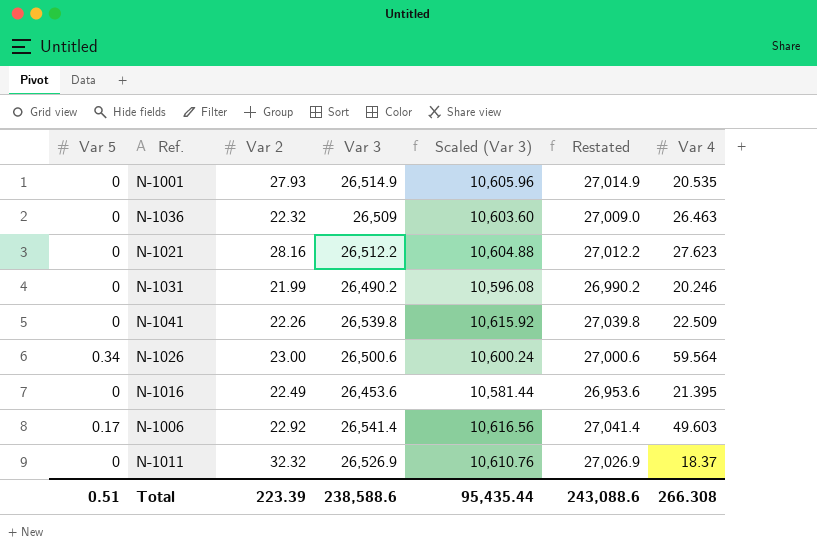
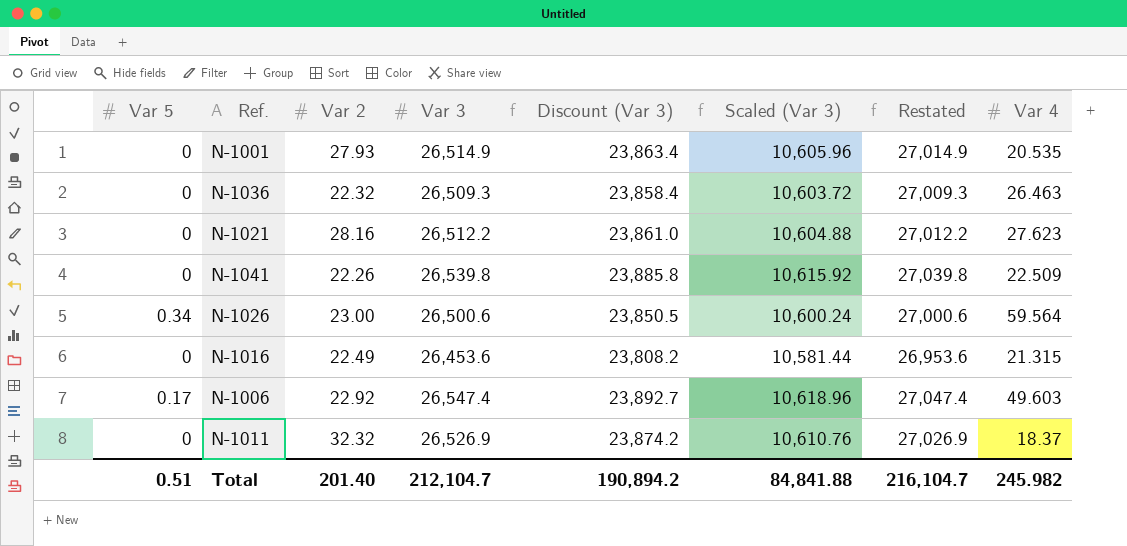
column Discount (Var 3) | formula: none -> [Var 3] * 0.9
row N-1031: 0 | 21.99 | 26,490.2 | 10,596.08 | 26,990.2 | 20.246 -> none
N-1036 | Var 3: 26,509 -> 26,509.3
N-1036 | Scaled (Var 3): 10,603.60 -> 10,603.72
N-1036 | Restated: 27,009.0 -> 27,009.3
N-1016 | Var 4: 21.395 -> 21.315
N-1006 | Var 3: 26,541.4 -> 26,547.4
N-1006 | Scaled (Var 3): 10,616.56 -> 10,618.96
N-1006 | Restated: 27,041.4 -> 27,047.4
Total | Var 2: 223.39 -> 201.40
Total | Var 3: 238,588.6 -> 212,104.7
Total | Scaled (Var 3): 95,435.44 -> 84,841.88
Total | Restated: 243,088.6 -> 216,104.7
Total | Var 4: 266.308 -> 245.982

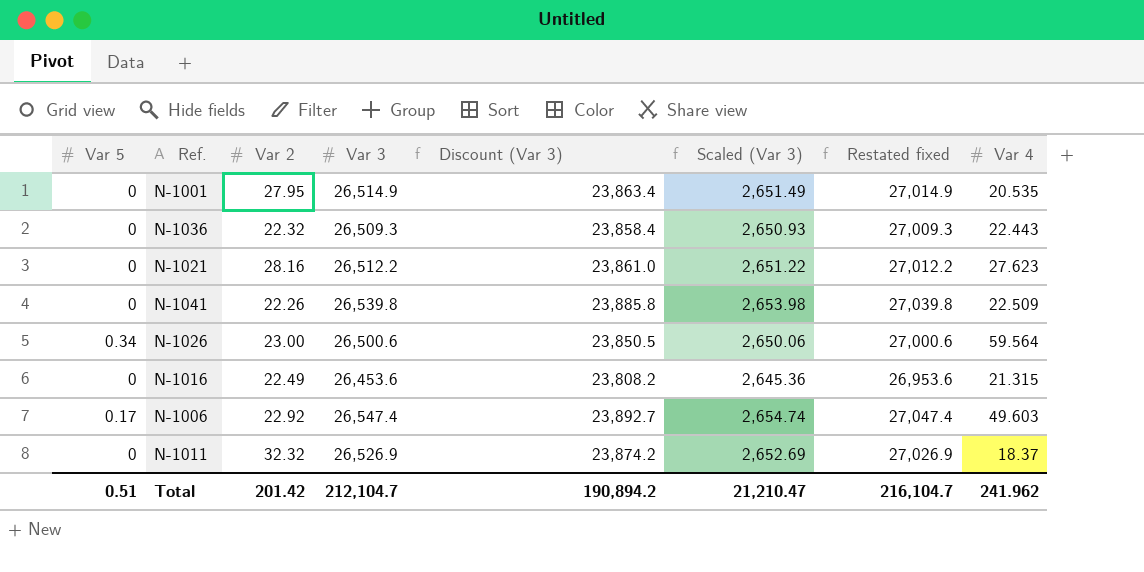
column Scaled (Var 3) | formula: [Var 3] * 0.4 -> [Var 3] * 0.1
column name: Restated -> Restated fixed
N-1001 | Var 2: 27.93 -> 27.95
N-1036 | Var 4: 26.463 -> 22.443
Total | Var 2: 201.40 -> 201.42
Total | Scaled (Var 3): 84,841.88 -> 21,210.47
Total | Var 4: 245.982 -> 241.962

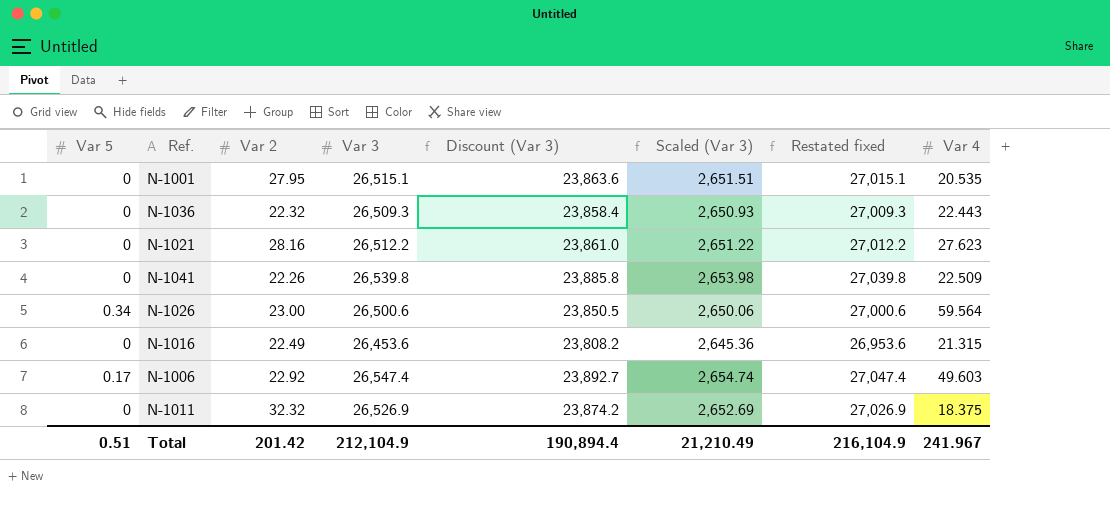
N-1001 | Var 3: 26,514.9 -> 26,515.1
N-1001 | Discount (Var 3): 23,863.4 -> 23,863.6
N-1001 | Scaled (Var 3): 2,651.49 -> 2,651.51
N-1001 | Restated fixed: 27,014.9 -> 27,015.1
N-1011 | Var 4: 18.37 -> 18.375
Total | Var 3: 212,104.7 -> 212,104.9
Total | Discount (Var 3): 190,894.2 -> 190,894.4
Total | Scaled (Var 3): 21,210.47 -> 21,210.49
Total | Restated fixed: 216,104.7 -> 216,104.9
Total | Var 4: 241.962 -> 241.967

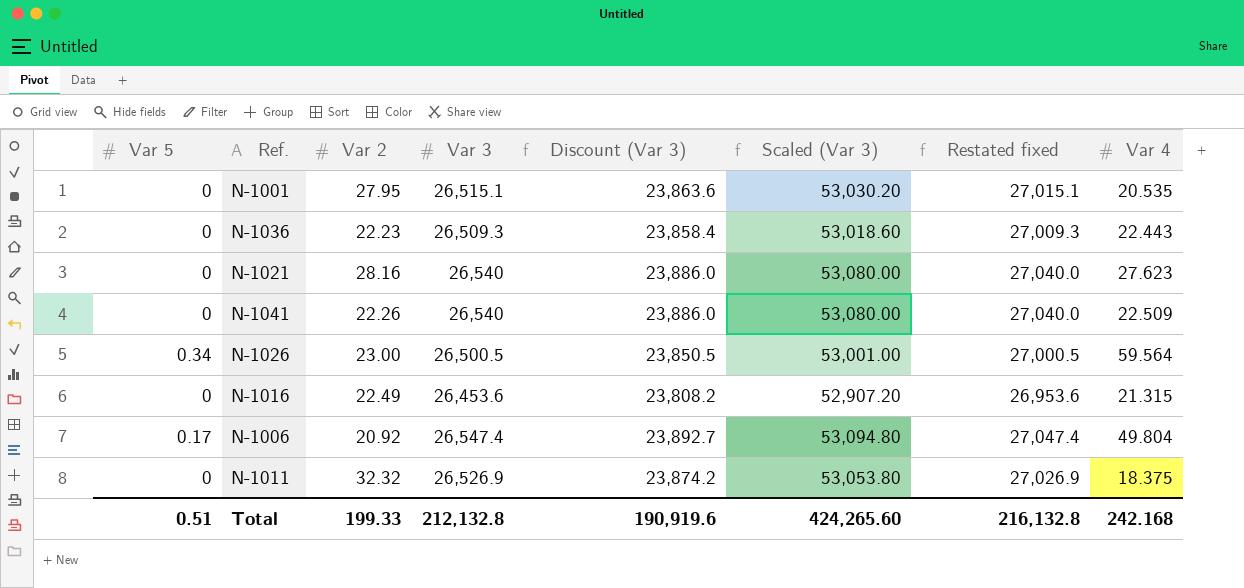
column Scaled (Var 3) | formula: [Var 3] * 0.1 -> [Var 3] * 2
N-1036 | Var 2: 22.32 -> 22.23
N-1021 | Var 3: 26,512.2 -> 26,540
N-1021 | Discount (Var 3): 23,861.0 -> 23,886.0
N-1021 | Restated fixed: 27,012.2 -> 27,040.0
N-1041 | Var 3: 26,539.8 -> 26,540
N-1041 | Discount (Var 3): 23,885.8 -> 23,886.0
N-1041 | Restated fixed: 27,039.8 -> 27,040.0
N-1026 | Var 3: 26,500.6 -> 26,500.5
N-1026 | Restated fixed: 27,000.6 -> 27,000.5
N-1006 | Var 2: 22.92 -> 20.92
N-1006 | Var 4: 49.603 -> 49.804
Total | Var 2: 201.42 -> 199.33
Total | Var 3: 212,104.9 -> 212,132.8
Total | Discount (Var 3): 190,894.4 -> 190,919.6
Total | Scaled (Var 3): 21,210.49 -> 424,265.60
Total | Restated fixed: 216,104.9 -> 216,132.8
Total | Var 4: 241.967 -> 242.168

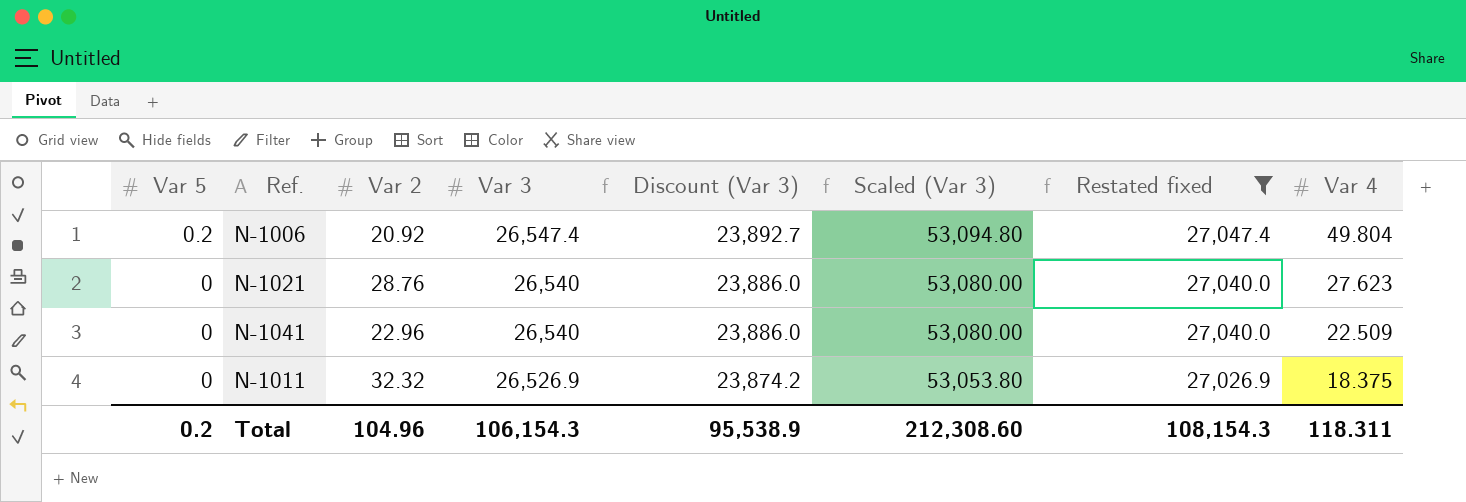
filter: none -> Restated fixed >= 27,026.9
row order: none -> Var 5 descending
N-1006 | Var 5: 0.17 -> 0.2
N-1021 | Var 2: 28.16 -> 28.76
N-1041 | Var 2: 22.26 -> 22.96
Total | Var 5: 0.51 -> 0.2
Total | Var 2: 199.33 -> 104.96
Total | Var 3: 212,132.8 -> 106,154.3
Total | Discount (Var 3): 190,919.6 -> 95,538.9
Total | Scaled (Var 3): 424,265.60 -> 212,308.60
Total | Restated fixed: 216,132.8 -> 108,154.3
Total | Var 4: 242.168 -> 118.311

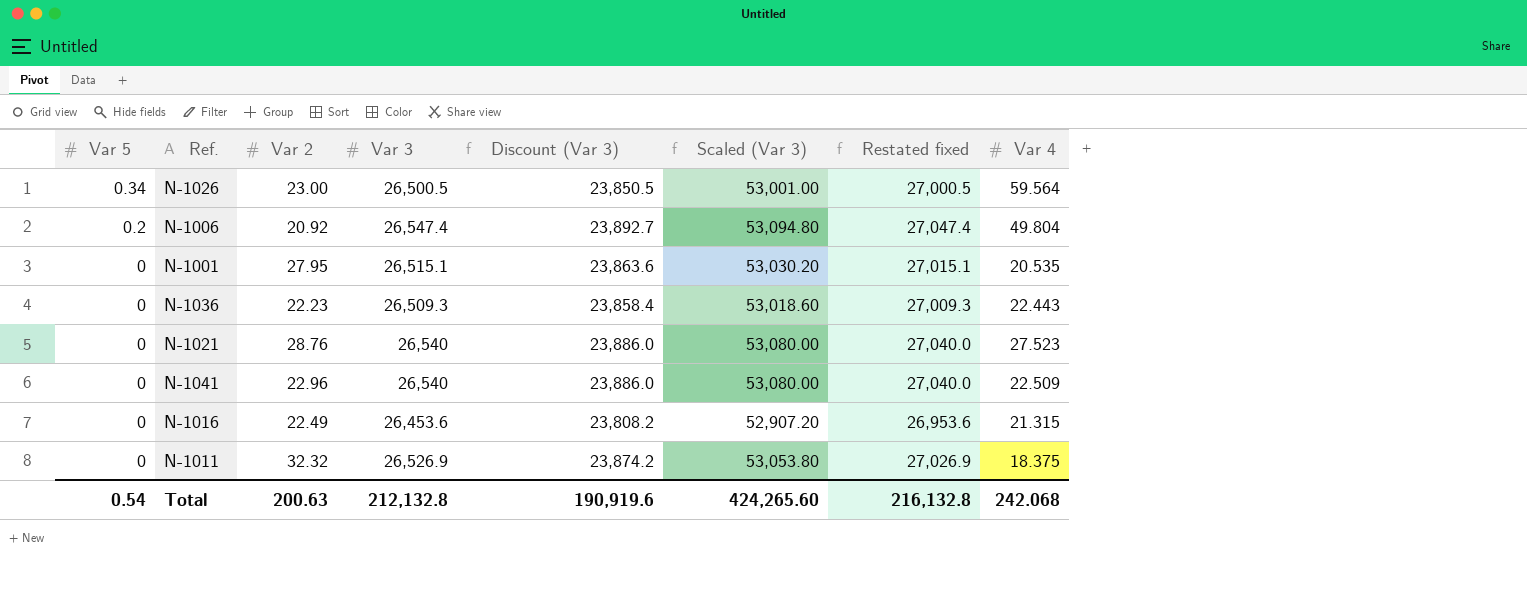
filter: Restated fixed >= 27,026.9 -> none
N-1021 | Var 4: 27.623 -> 27.523
Total | Var 5: 0.2 -> 0.54
Total | Var 2: 104.96 -> 200.63
Total | Var 3: 106,154.3 -> 212,132.8
Total | Discount (Var 3): 95,538.9 -> 190,919.6
Total | Scaled (Var 3): 212,308.60 -> 424,265.60
Total | Restated fixed: 108,154.3 -> 216,132.8
Total | Var 4: 118.311 -> 242.068

